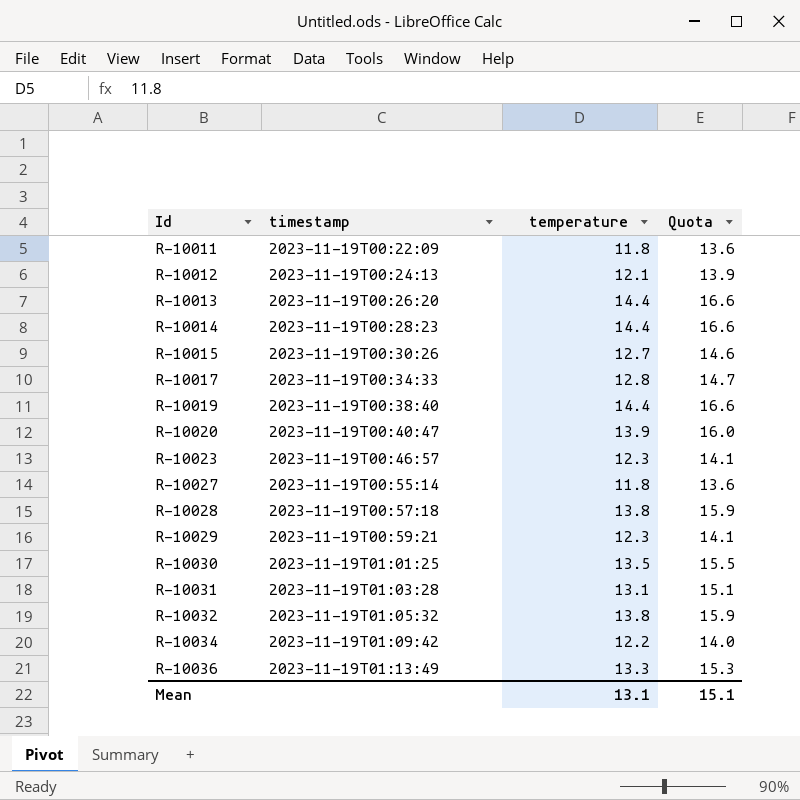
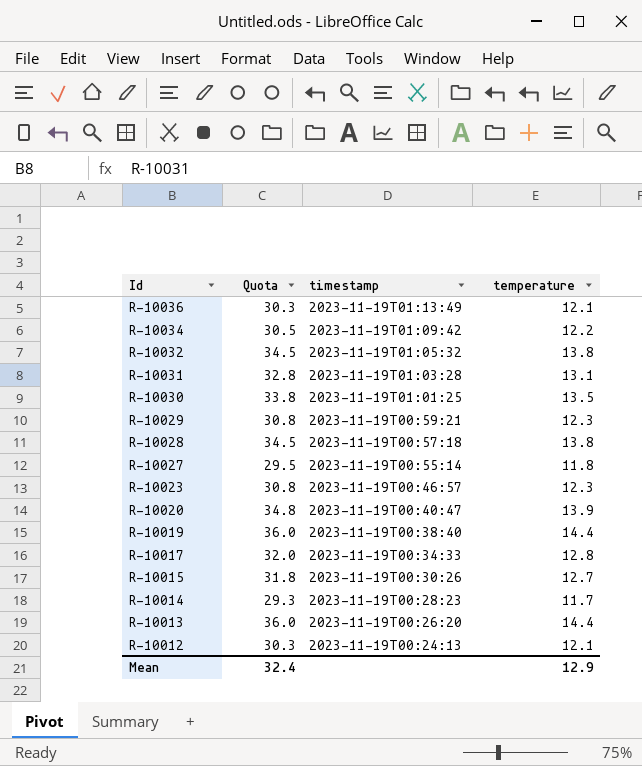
row order: Id ascending -> Id descending
column Quota | formula: [temperature] * 1.15 -> [temperature] * 2.5
column Quota | position: 4 -> 2
row R-10011: 2023-11-19T00:22:09 | 11.8 | 13.6 -> none
R-10036 | temperature: 13.3 -> 12.1
R-10014 | temperature: 14.4 -> 11.7
Mean | Quota: 15.1 -> 32.4
Mean | temperature: 13.1 -> 12.9

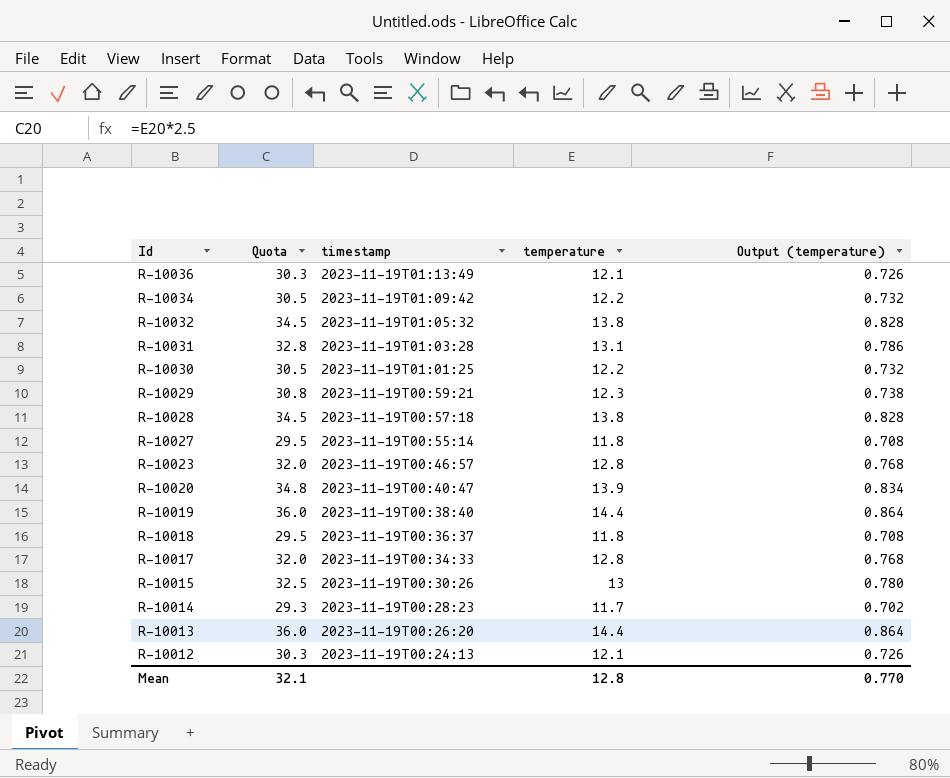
column Output (temperature) | formula: none -> [temperature] * 0.06
R-10030 | Quota: 33.8 -> 30.5
R-10030 | temperature: 13.5 -> 12.2
R-10023 | Quota: 30.8 -> 32.0
R-10023 | temperature: 12.3 -> 12.8
row R-10018: none -> 29.5 | 2023-11-19T00:36:37 | 11.8 | 0.708
R-10015 | Quota: 31.8 -> 32.5
R-10015 | temperature: 12.7 -> 13
Mean | Quota: 32.4 -> 32.1
Mean | temperature: 12.9 -> 12.8

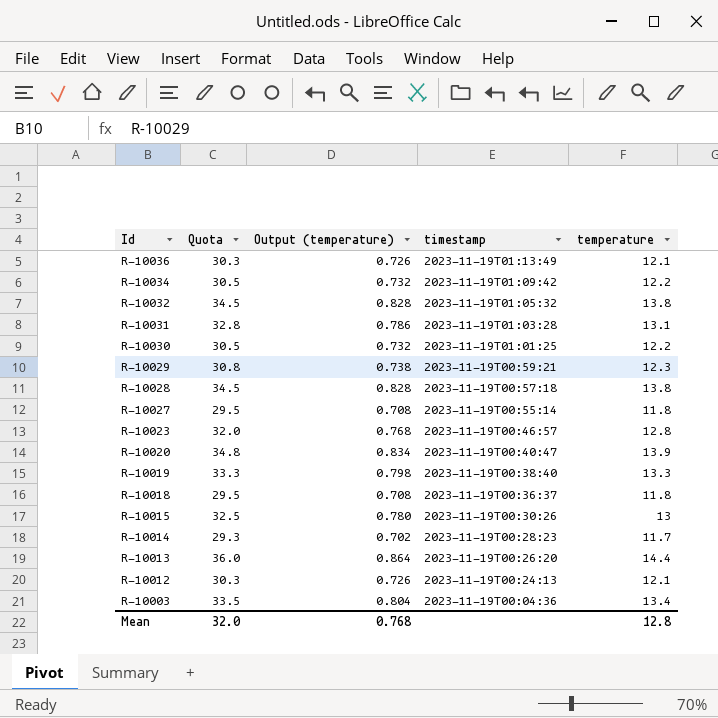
column Output (temperature) | position: 5 -> 3
row R-10017: 32.0 | 2023-11-19T00:34:33 | 12.8 | 0.768 -> none
R-10019 | Quota: 36.0 -> 33.3
R-10019 | Output (temperature): 0.864 -> 0.798
R-10019 | temperature: 14.4 -> 13.3
row R-10003: none -> 33.5 | 0.804 | 2023-11-19T00:04:36 | 13.4
Mean | Quota: 32.1 -> 32.0
Mean | Output (temperature): 0.770 -> 0.768

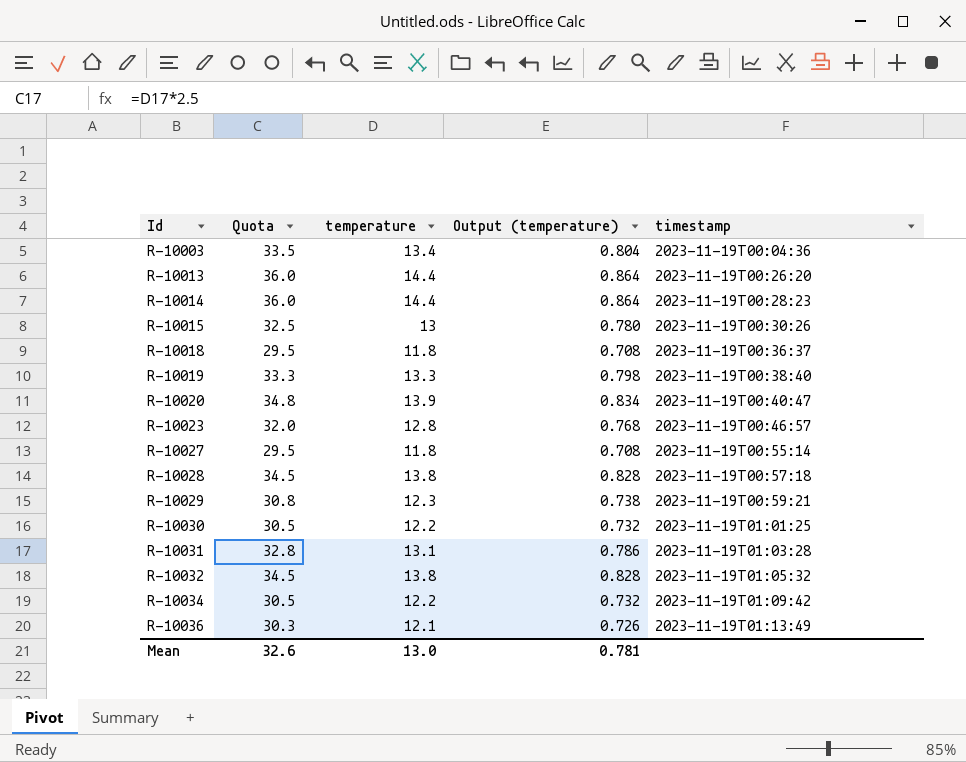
row order: Id descending -> Id ascending
column temperature | position: 5 -> 3
row R-10012: 30.3 | 0.726 | 2023-11-19T00:24:13 | 12.1 -> none
R-10014 | Quota: 29.3 -> 36.0
R-10014 | temperature: 11.7 -> 14.4
R-10014 | Output (temperature): 0.702 -> 0.864
Mean | Quota: 32.0 -> 32.6
Mean | temperature: 12.8 -> 13.0
Mean | Output (temperature): 0.768 -> 0.781

